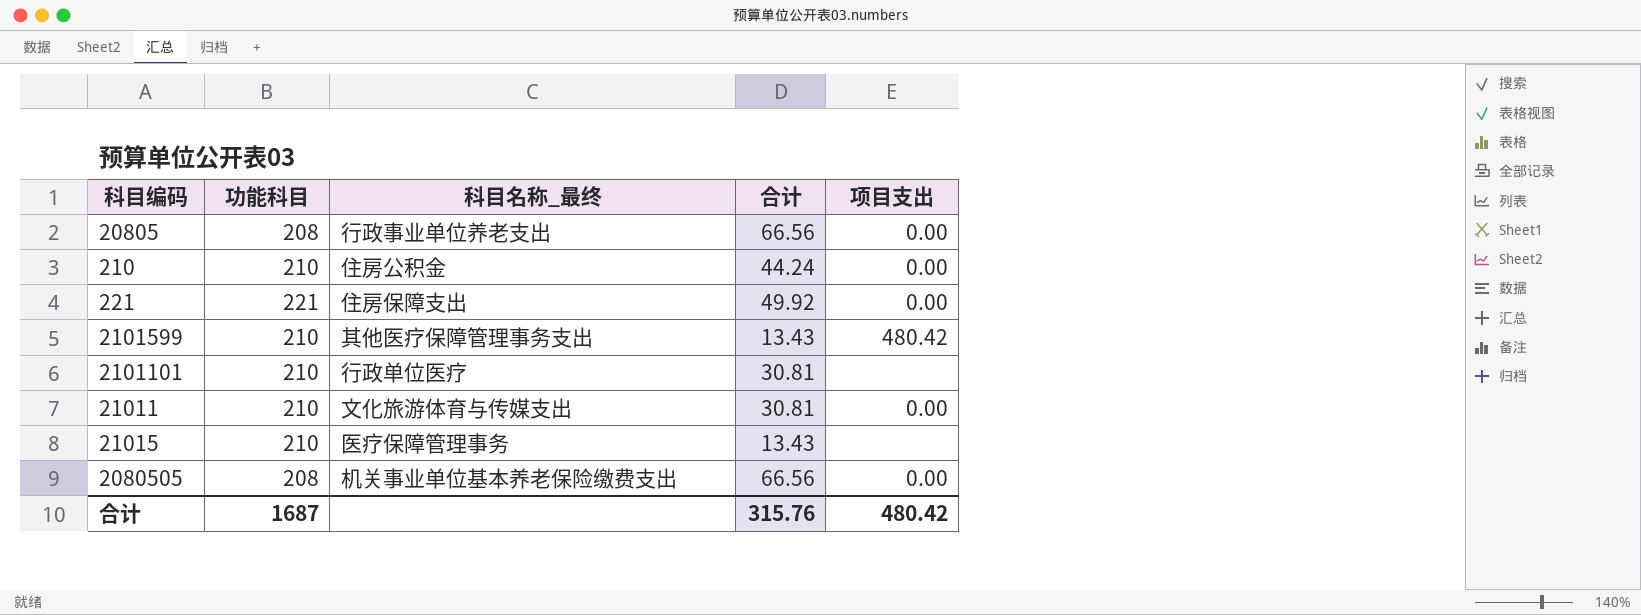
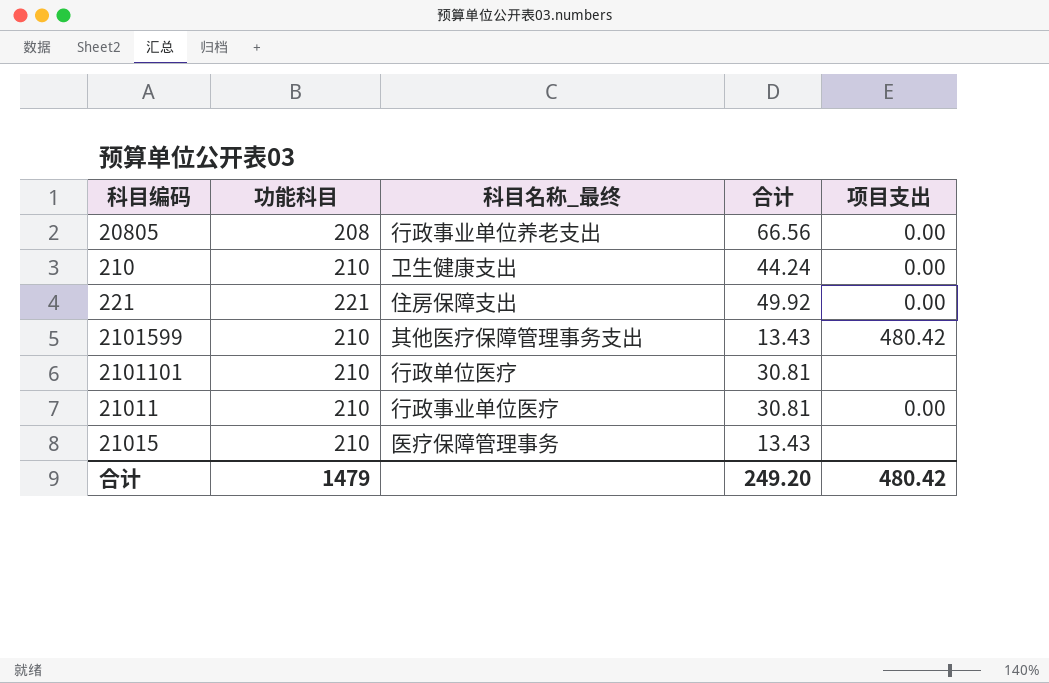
row 2080505: 208 | 机关事业单位基本养老保险缴费支出 | 66.56 | 0.00 -> none
210 | 科目名称_最终: 住房公积金 -> 卫生健康支出
21011 | 科目名称_最终: 文化旅游体育与传媒支出 -> 行政事业单位医疗
合计 | 功能科目: 1687 -> 1479
合计 | 合计: 315.76 -> 249.20

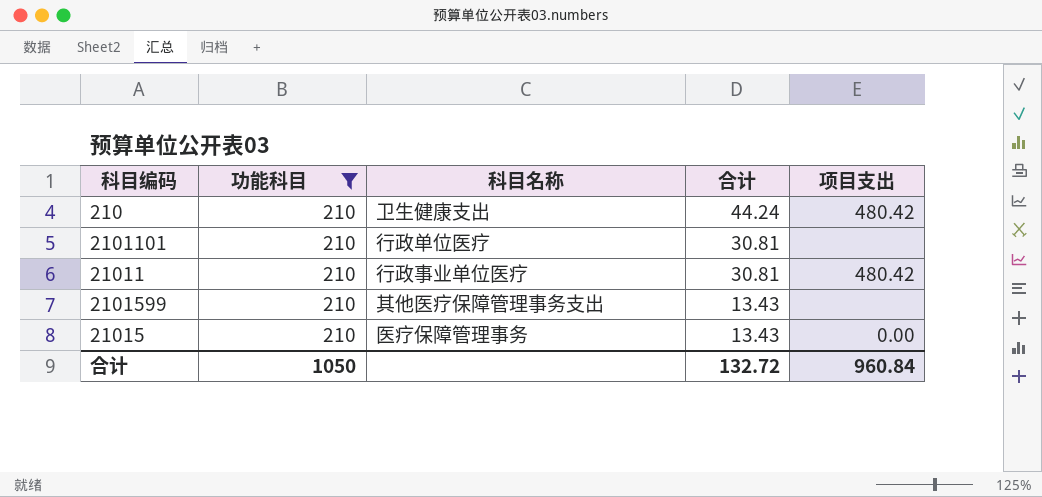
filter: none -> 功能科目 = 210
row order: none -> 合计 descending
column name: 科目名称_最终 -> 科目名称
210 | 项目支出: 0.00 -> 480.42
21011 | 项目支出: 0.00 -> 480.42
2101599 | 项目支出: 480.42 -> none
21015 | 项目支出: none -> 0.00
合计 | 功能科目: 1479 -> 1050
合计 | 合计: 249.20 -> 132.72
合计 | 项目支出: 480.42 -> 960.84

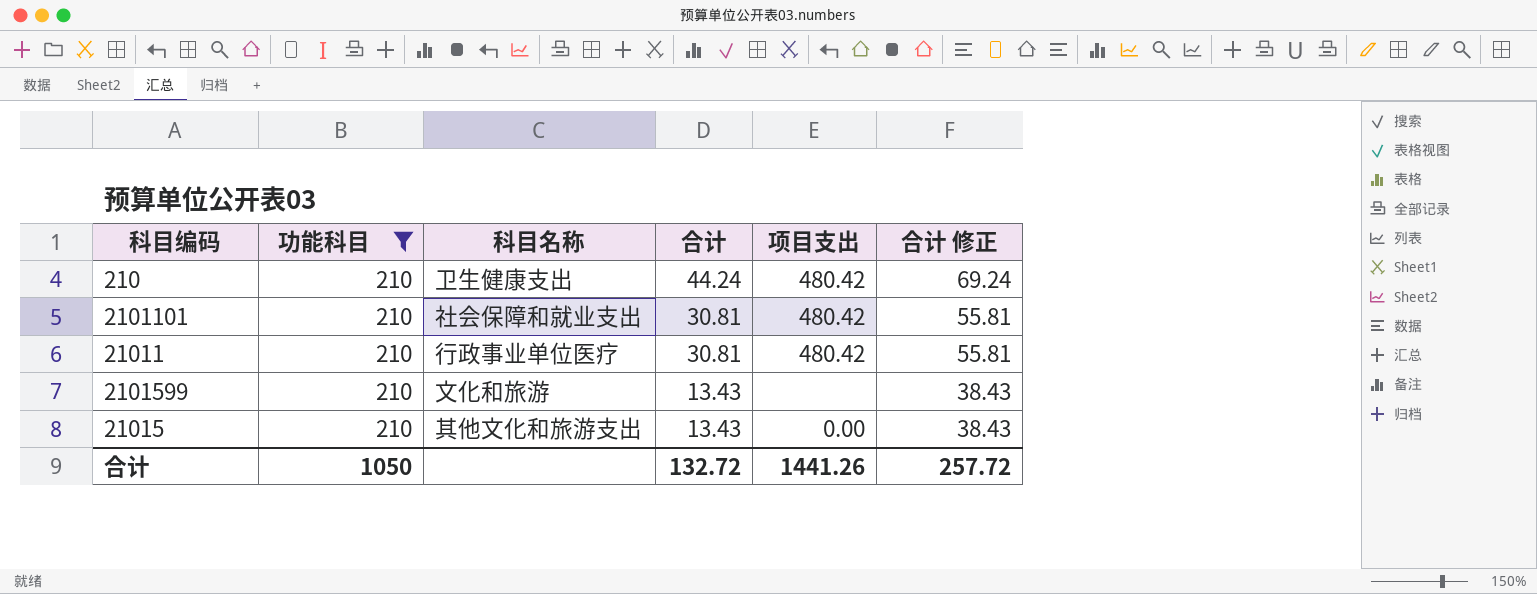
column 合计 修正 | formula: none -> [合计] + 25
2101101 | 科目名称: 行政单位医疗 -> 社会保障和就业支出
2101101 | 项目支出: none -> 480.42
2101599 | 科目名称: 其他医疗保障管理事务支出 -> 文化和旅游
21015 | 科目名称: 医疗保障管理事务 -> 其他文化和旅游支出
合计 | 项目支出: 960.84 -> 1441.26

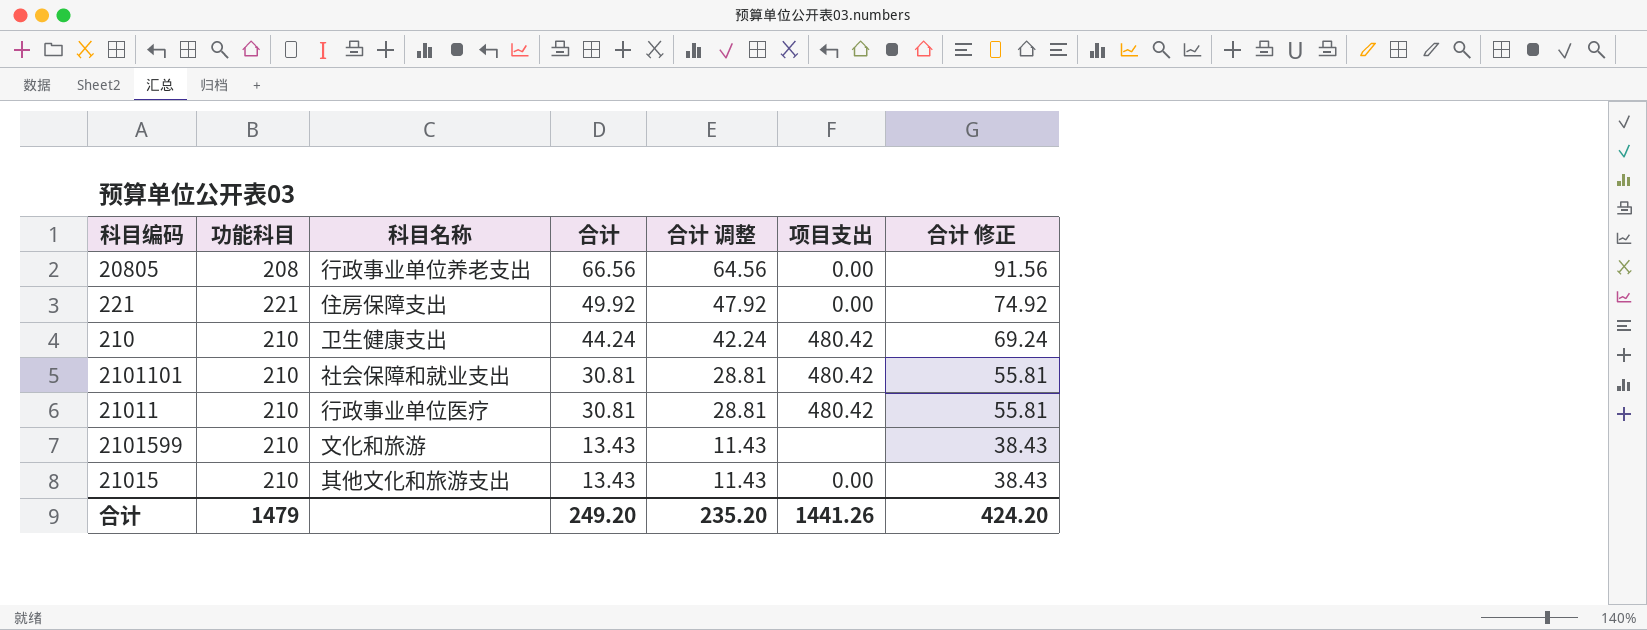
filter: 功能科目 = 210 -> none
column 合计 调整 | formula: none -> [合计] - 2
合计 | 功能科目: 1050 -> 1479
合计 | 合计: 132.72 -> 249.20
合计 | 合计 修正: 257.72 -> 424.20

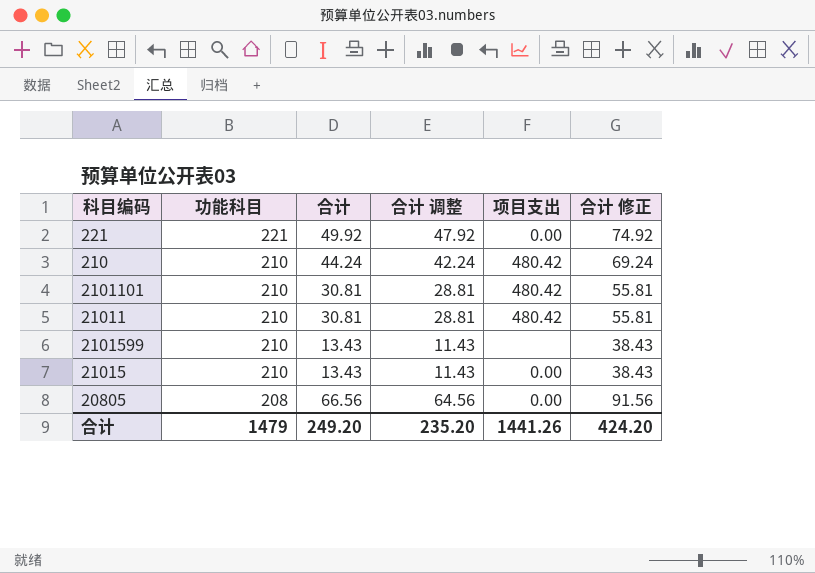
row order: 合计 descending -> 功能科目 descending
column 科目名称 | position: 3 -> none

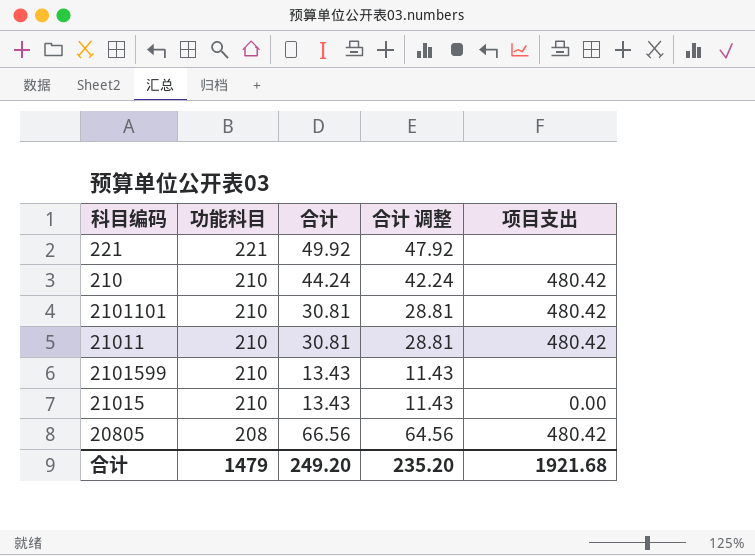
column 合计 修正 | formula: [合计] + 25 -> none
221 | 项目支出: 0.00 -> none
20805 | 项目支出: 0.00 -> 480.42
合计 | 项目支出: 1441.26 -> 1921.68

